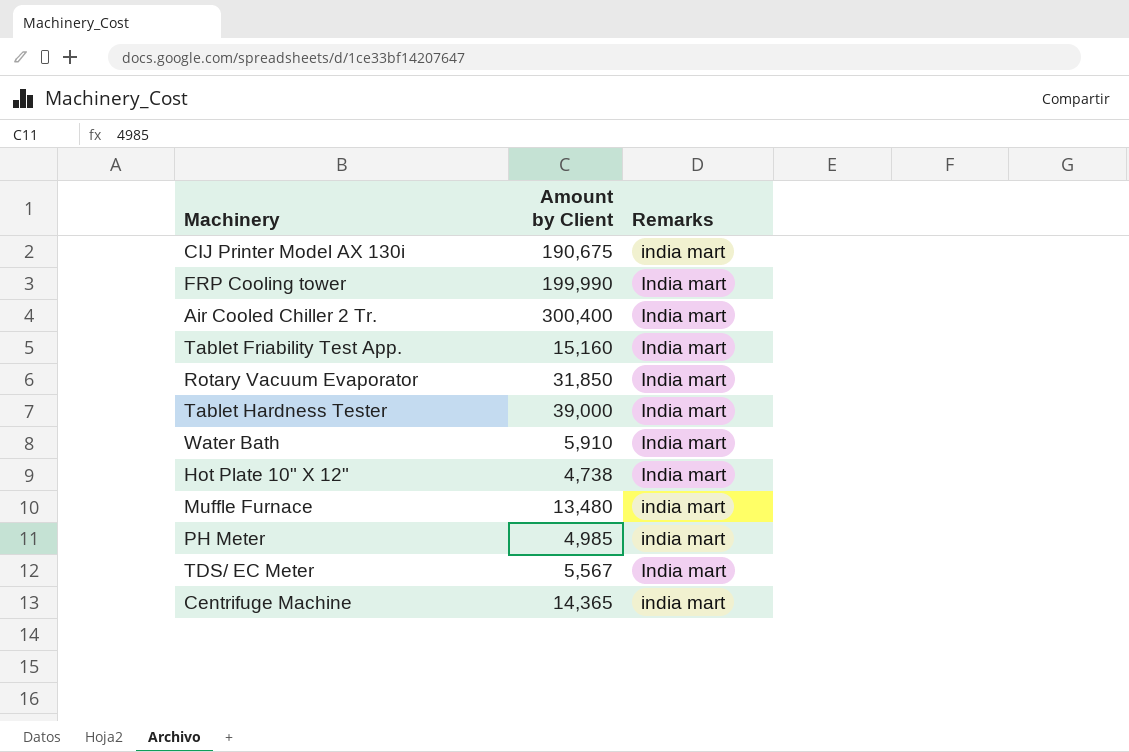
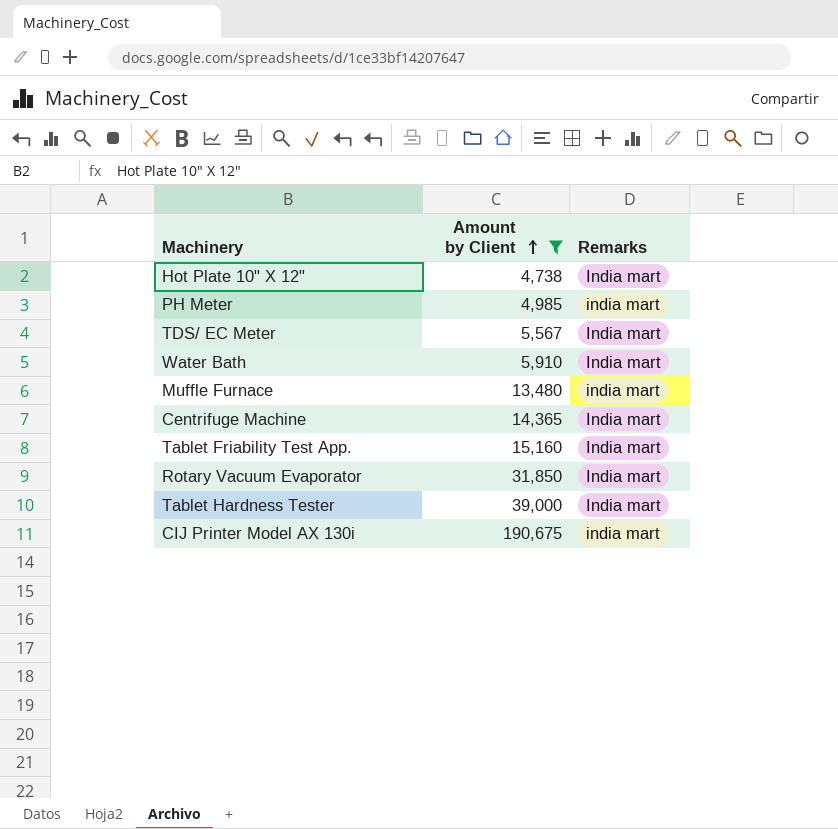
filter: none -> Amount by Client <= 190,675
row order: none -> Amount by Client ascending
Centrifuge Machine | Remarks: india mart -> India mart

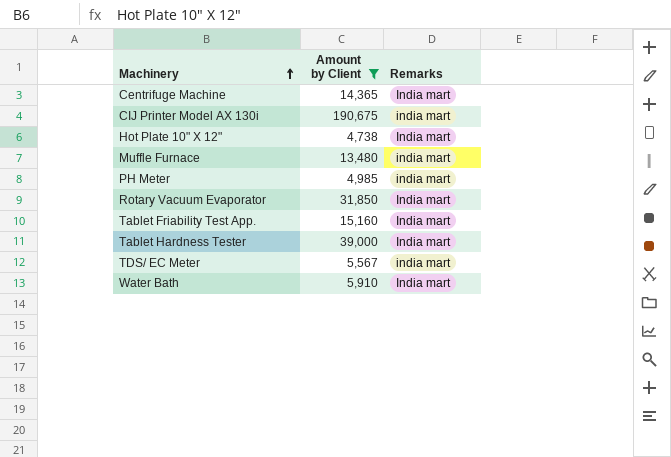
row order: Amount by Client ascending -> Machinery ascending
TDS/ EC Meter | Remarks: India mart -> india mart

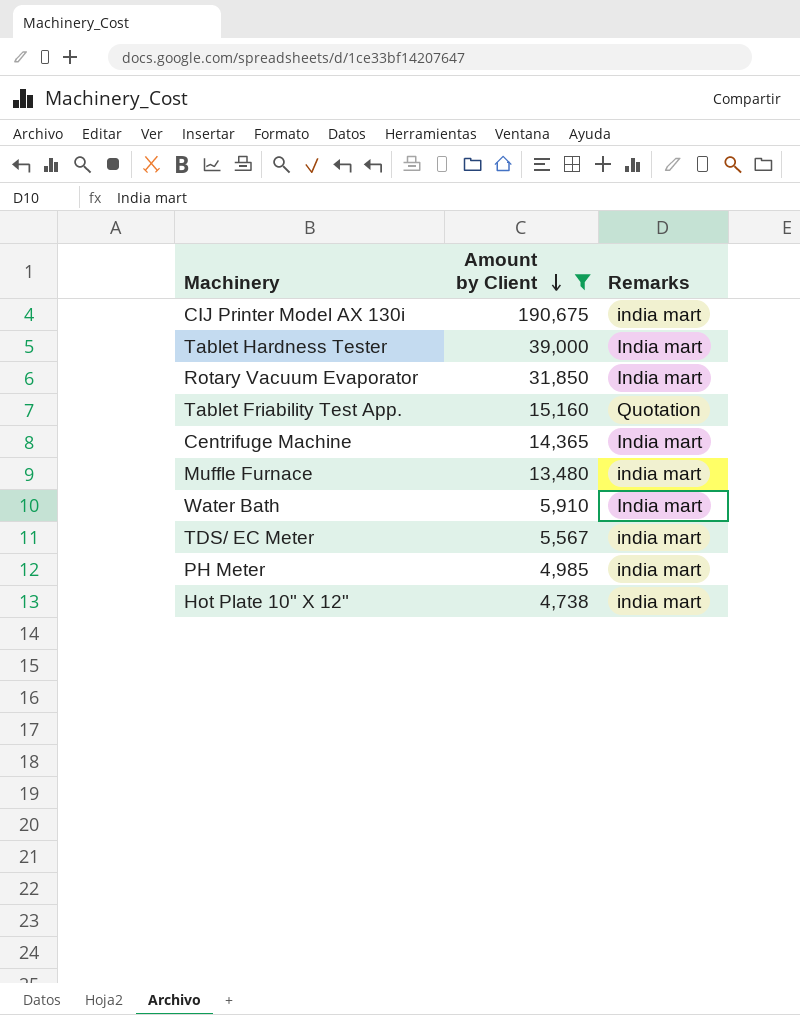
row order: Machinery ascending -> Amount by Client descending
Tablet Friability Test App. | Remarks: India mart -> Quotation
Hot Plate 10" X 12" | Remarks: India mart -> india mart

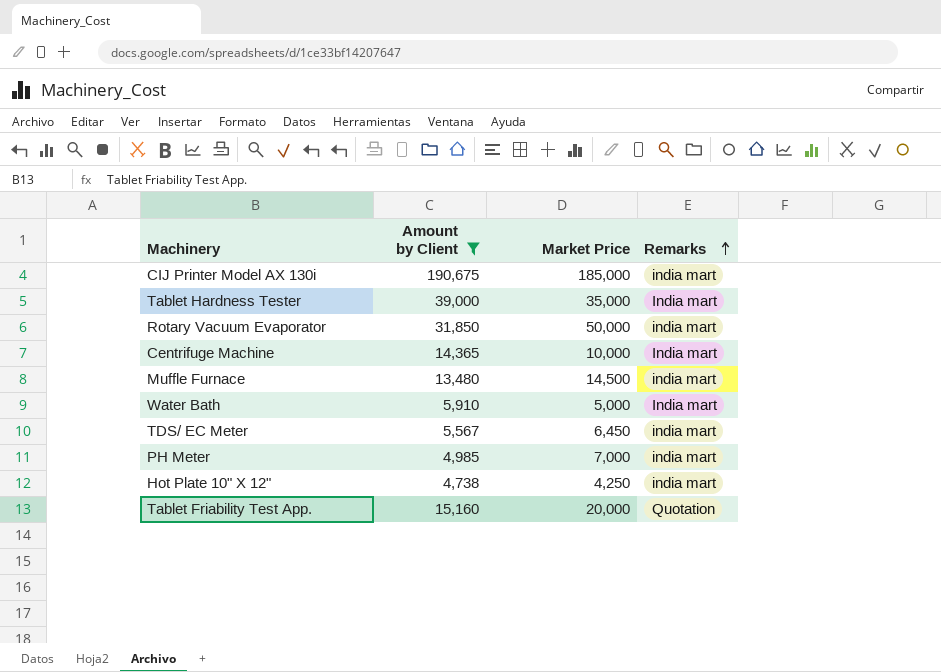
row order: Amount by Client descending -> Remarks ascending
column Market Price | position: none -> 3
Rotary Vacuum Evaporator | Remarks: India mart -> india mart

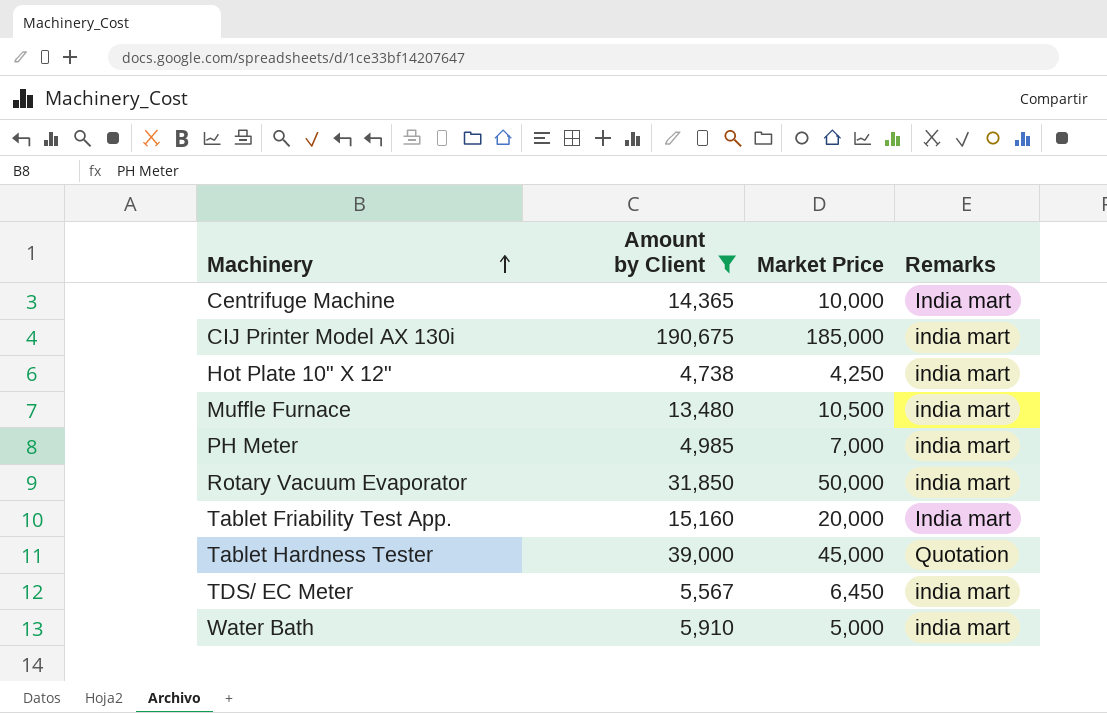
row order: Remarks ascending -> Machinery ascending
Muffle Furnace | Market Price: 14,500 -> 10,500
Tablet Friability Test App. | Remarks: Quotation -> India mart
Tablet Hardness Tester | Market Price: 35,000 -> 45,000
Tablet Hardness Tester | Remarks: India mart -> Quotation
Water Bath | Remarks: India mart -> india mart

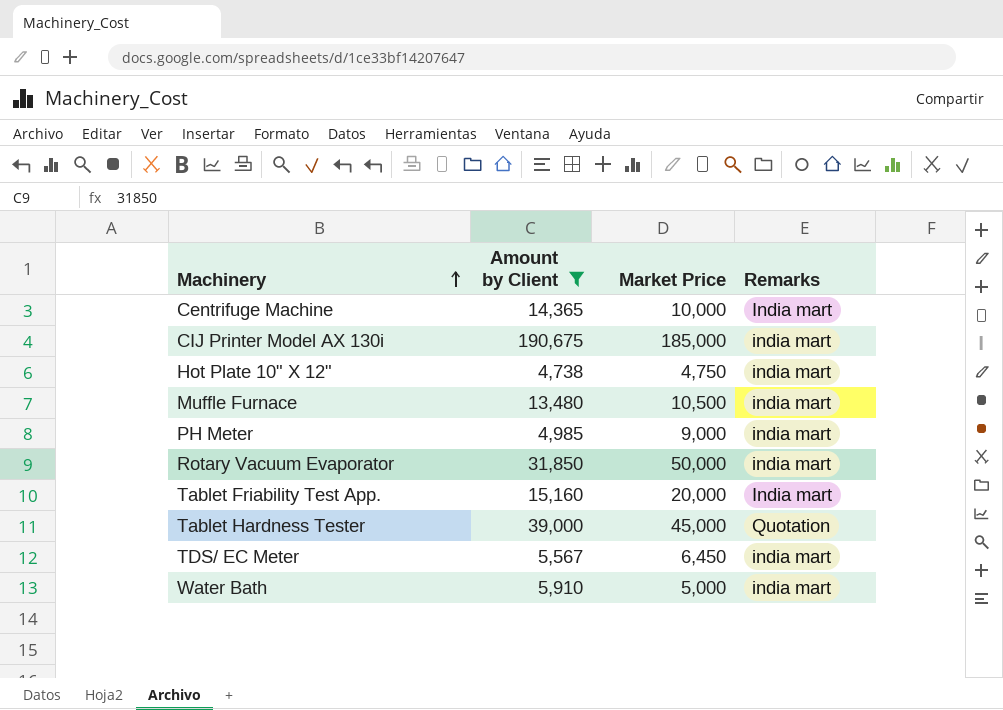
Hot Plate 10" X 12" | Market Price: 4,250 -> 4,750
PH Meter | Market Price: 7,000 -> 9,000

